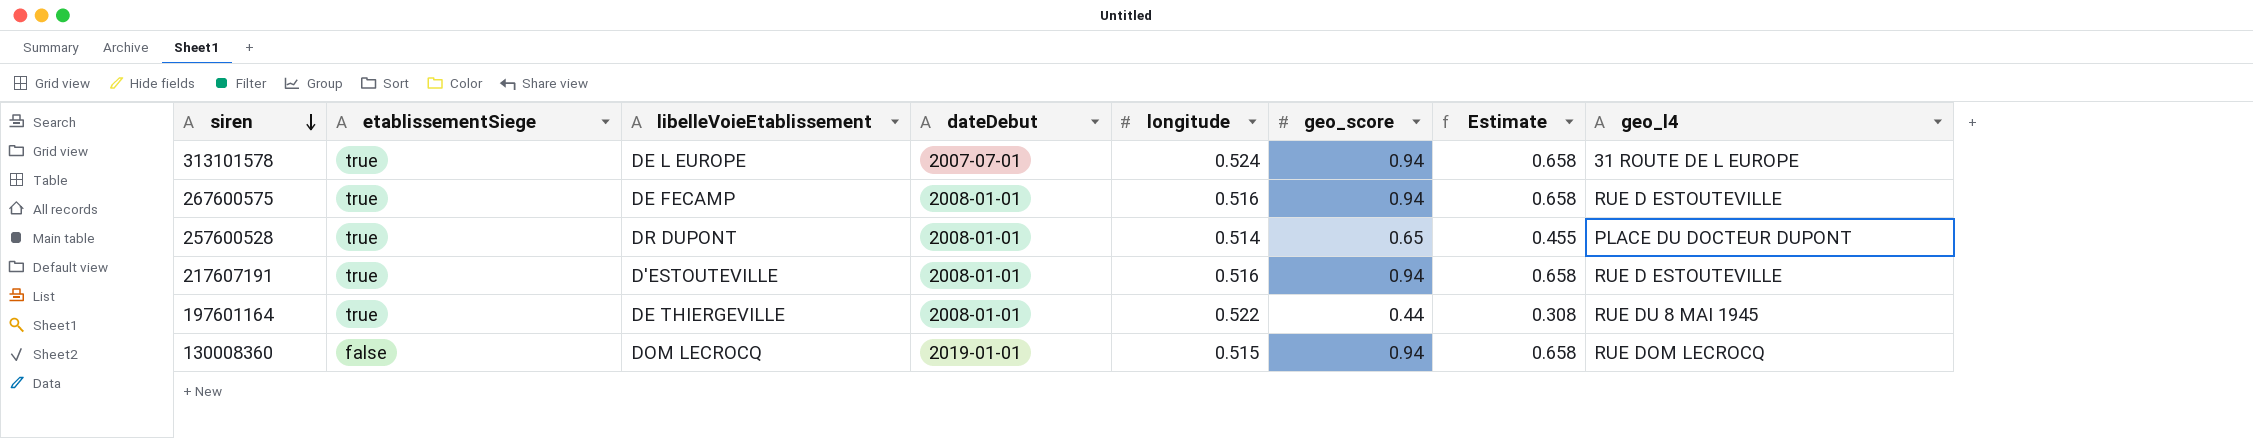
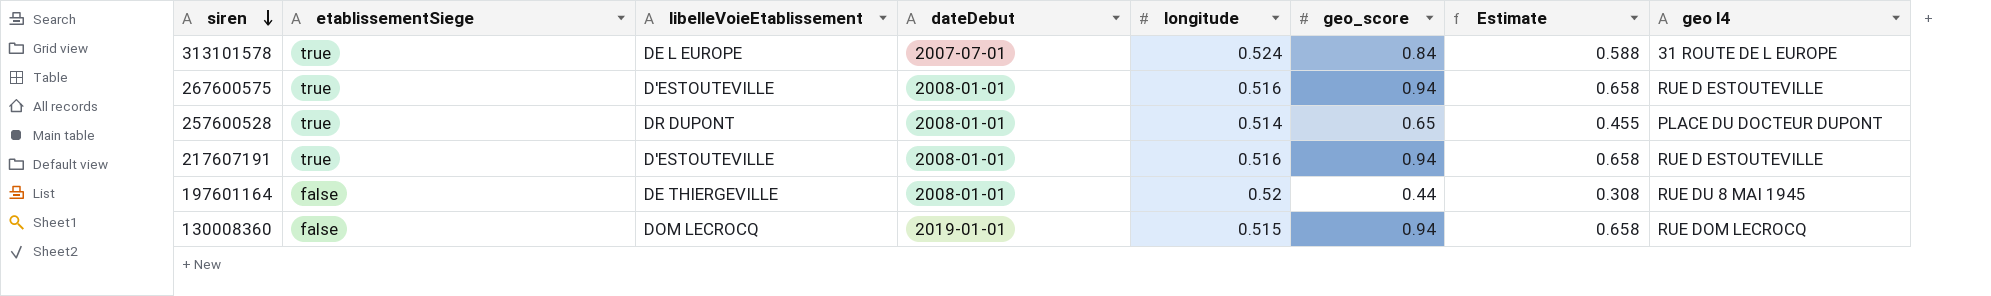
column name: geo_l4 -> geo l4
313101578 | geo_score: 0.94 -> 0.84
313101578 | Estimate: 0.658 -> 0.588
267600575 | libelleVoieEtablissement: DE FECAMP -> D'ESTOUTEVILLE
197601164 | etablissementSiege: true -> false
197601164 | longitude: 0.522 -> 0.52

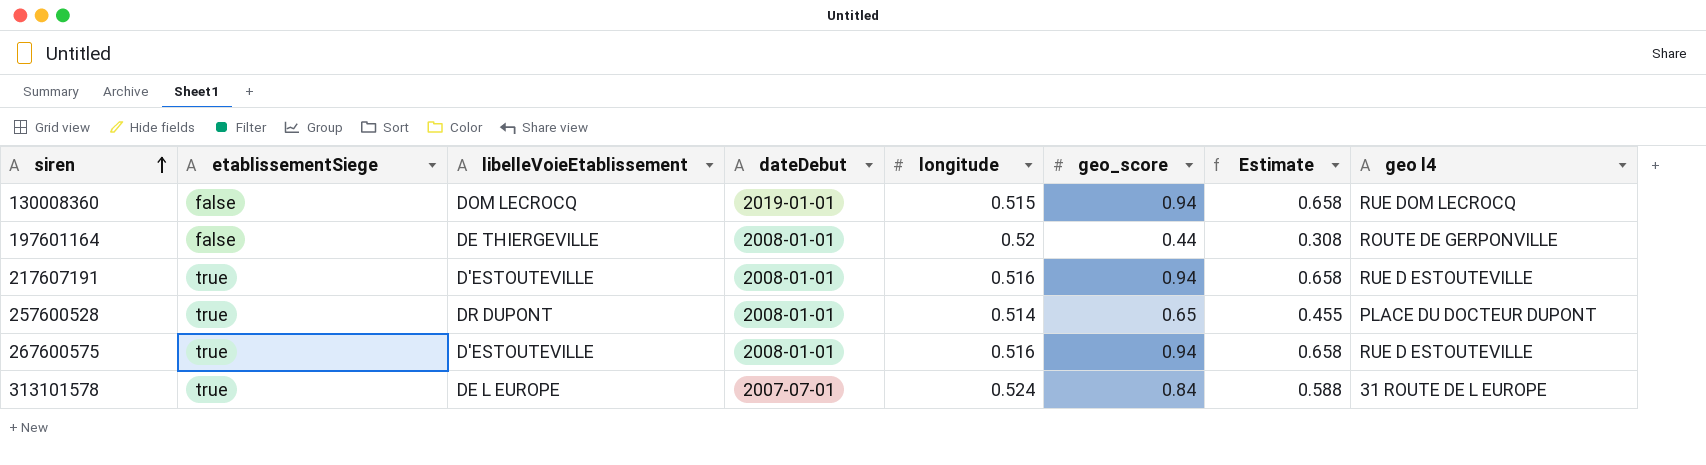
row order: siren descending -> siren ascending
197601164 | geo l4: RUE DU 8 MAI 1945 -> ROUTE DE GERPONVILLE

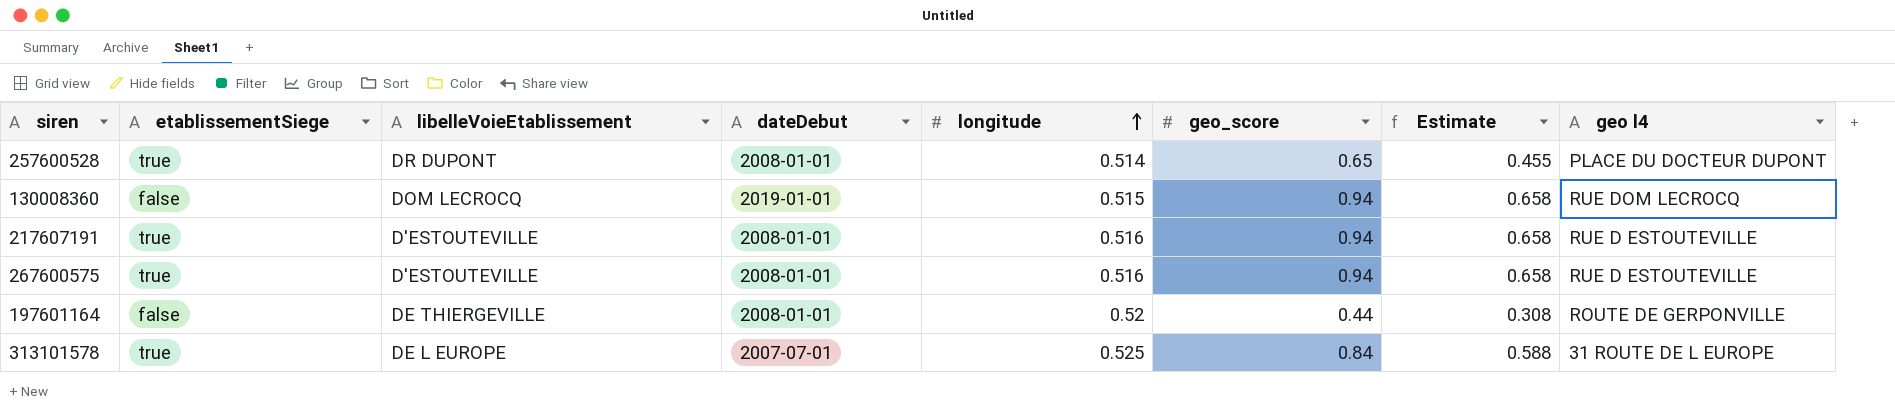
row order: siren ascending -> longitude ascending
313101578 | longitude: 0.524 -> 0.525

